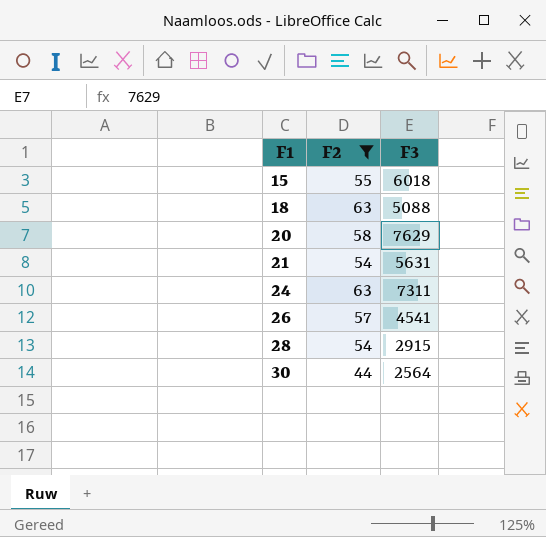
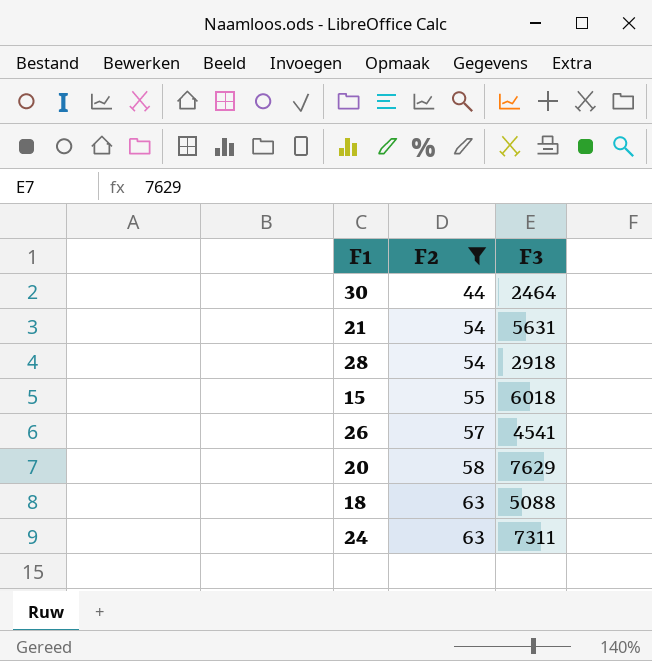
row order: F1 ascending -> F2 ascending
30 | F3: 2564 -> 2464
28 | F3: 2915 -> 2918

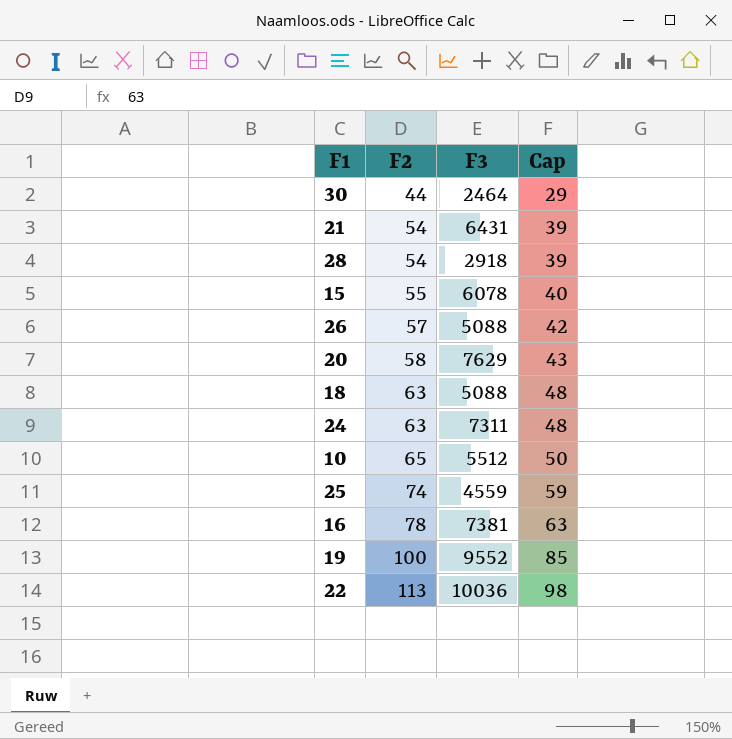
filter: F2 <= 63 -> none
column Cap | formula: none -> [F2] - 15
21 | F3: 5631 -> 6431
15 | F3: 6018 -> 6078
26 | F3: 4541 -> 5088

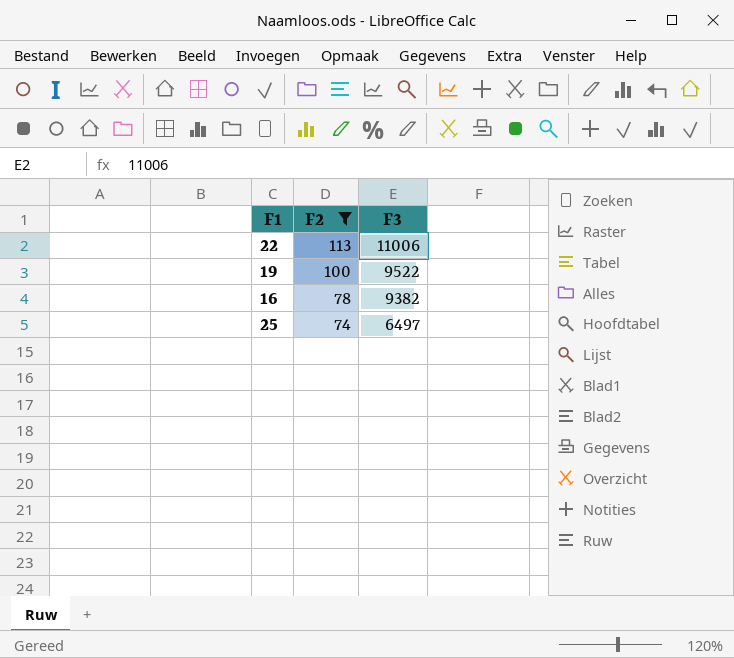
filter: none -> F2 >= 74
row order: F2 ascending -> F2 descending
column Cap | formula: [F2] - 15 -> none
22 | F3: 10036 -> 11006
19 | F3: 9552 -> 9522
16 | F3: 7381 -> 9382
25 | F3: 4559 -> 6497

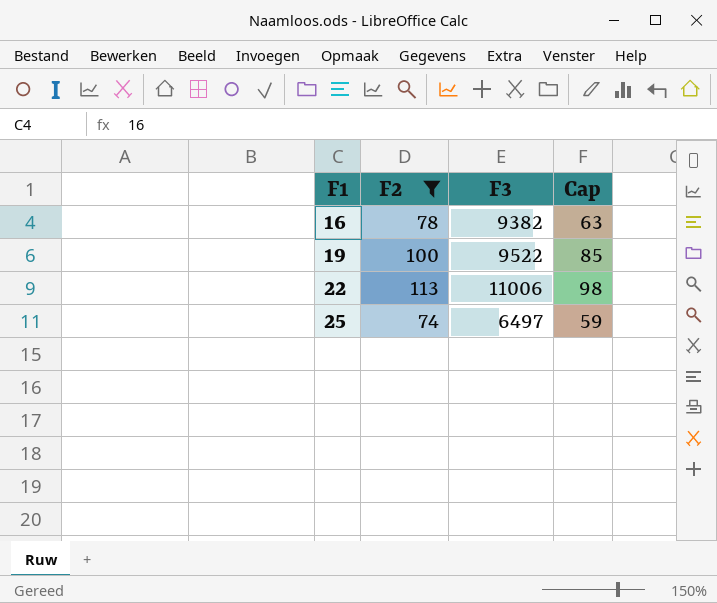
row order: F2 descending -> F1 ascending
column Cap | formula: none -> [F2] - 15

